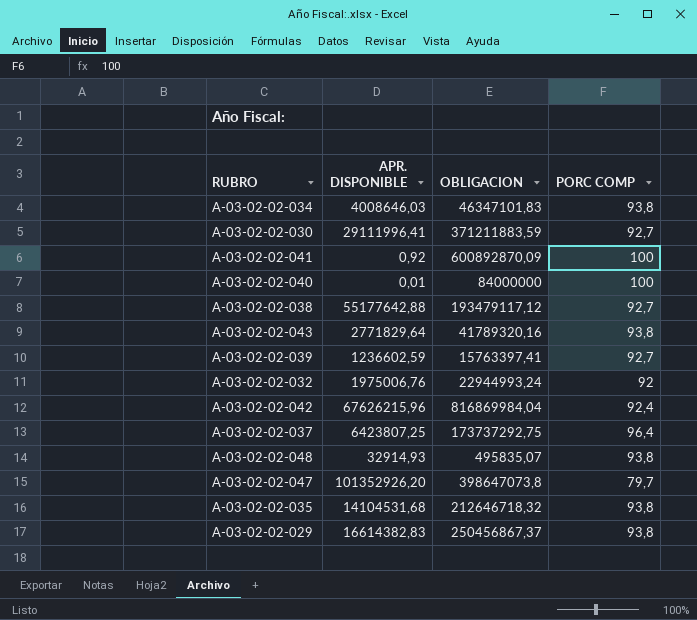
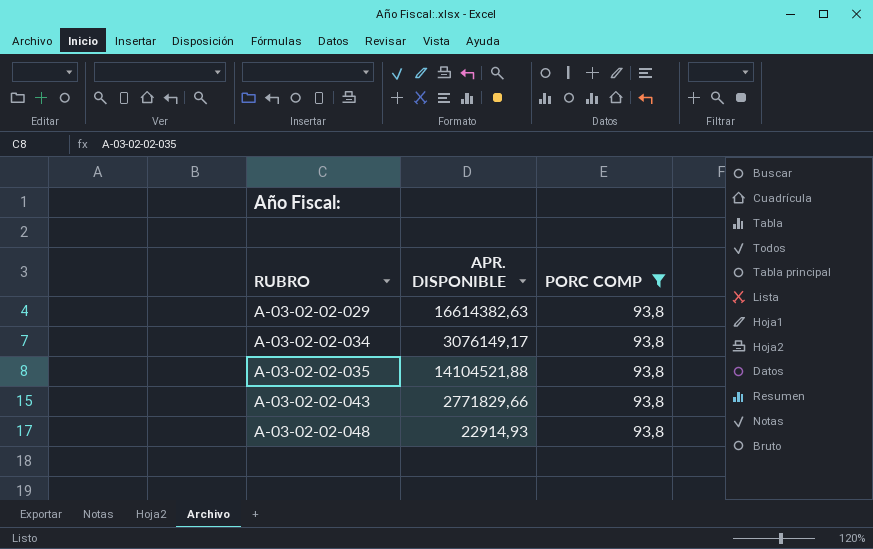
filter: none -> PORC COMP = 93,8
row order: none -> RUBRO ascending
column OBLIGACION | position: 3 -> none
A-03-02-02-029 | APR. DISPONIBLE: 16614382,83 -> 16614382,63
A-03-02-02-034 | APR. DISPONIBLE: 4008646,03 -> 3076149,17
A-03-02-02-035 | APR. DISPONIBLE: 14104531,68 -> 14104521,88
A-03-02-02-043 | APR. DISPONIBLE: 2771829,64 -> 2771829,66
A-03-02-02-048 | APR. DISPONIBLE: 32914,93 -> 22914,93

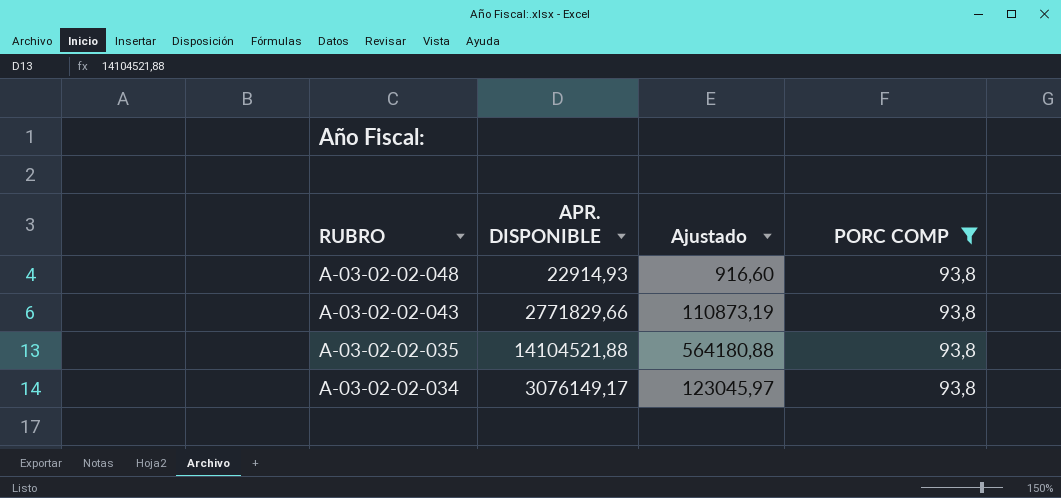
row order: RUBRO ascending -> RUBRO descending
column Ajustado | formula: none -> [APR. DISPONIBLE] * 0,04
row A-03-02-02-029: 16614382,63 | 93,8 -> none

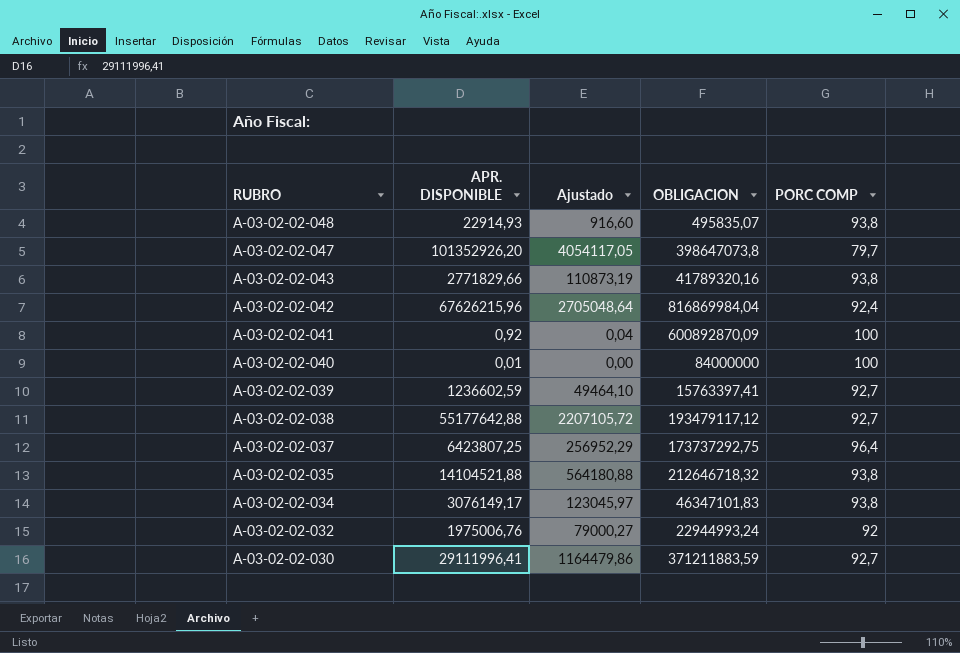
filter: PORC COMP = 93,8 -> none
column OBLIGACION | position: none -> 4

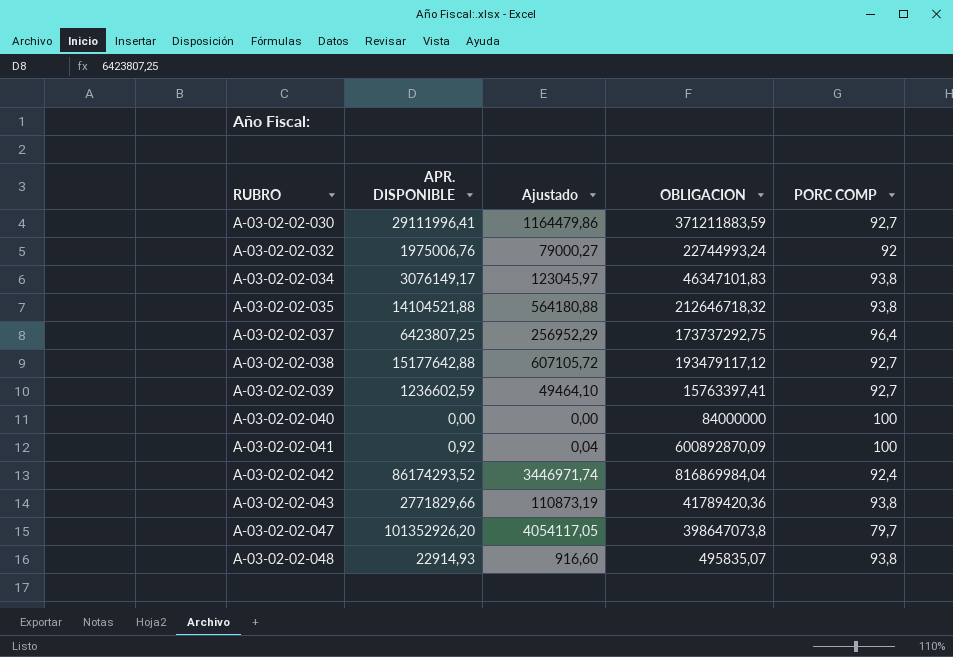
row order: RUBRO descending -> RUBRO ascending
A-03-02-02-032 | OBLIGACION: 22944993,24 -> 22744993,24
A-03-02-02-038 | APR. DISPONIBLE: 55177642,88 -> 15177642,88
A-03-02-02-038 | Ajustado: 2207105,72 -> 607105,72
A-03-02-02-040 | APR. DISPONIBLE: 0,01 -> 0,00
A-03-02-02-042 | APR. DISPONIBLE: 67626215,96 -> 86174293,52
A-03-02-02-042 | Ajustado: 2705048,64 -> 3446971,74
A-03-02-02-043 | OBLIGACION: 41789320,16 -> 41789420,36

